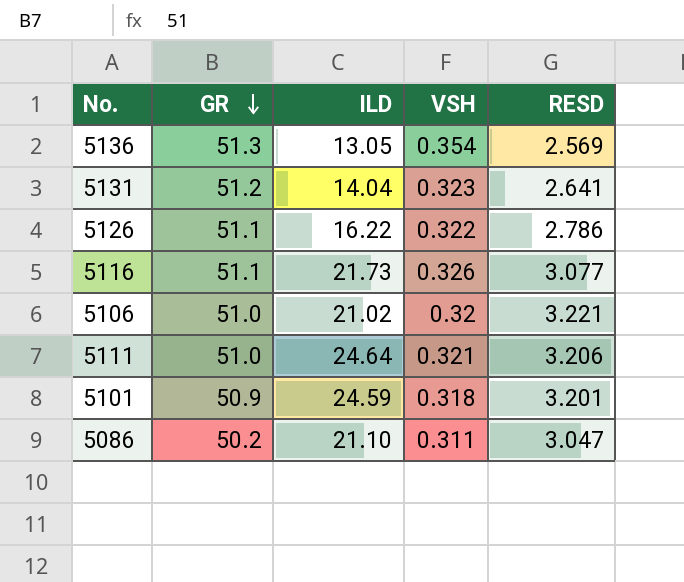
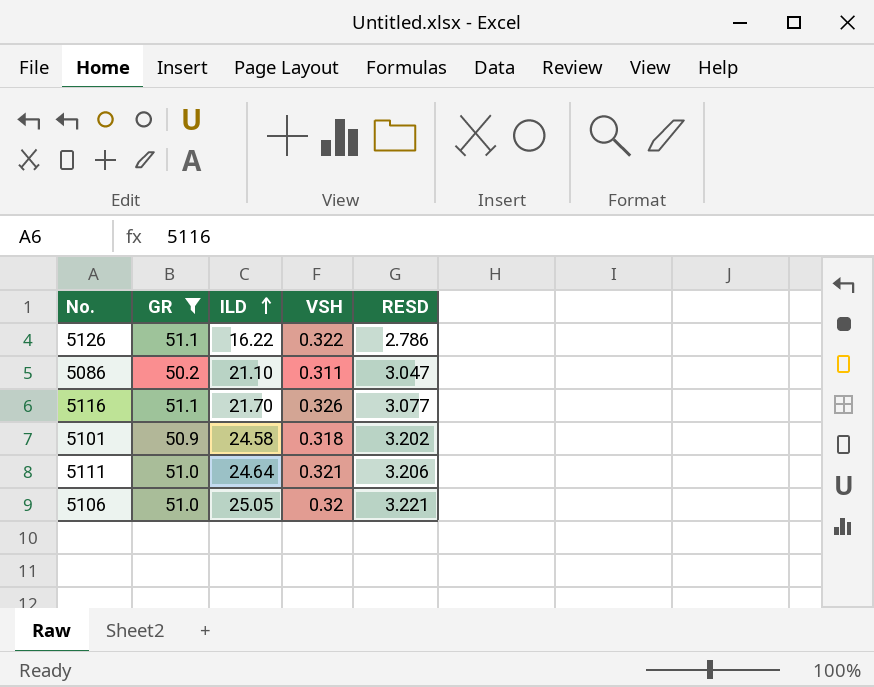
filter: none -> GR <= 51.1
row order: GR descending -> ILD ascending
5116 | ILD: 21.73 -> 21.70
5101 | ILD: 24.59 -> 24.58
5101 | RESD: 3.201 -> 3.202
5106 | ILD: 21.02 -> 25.05

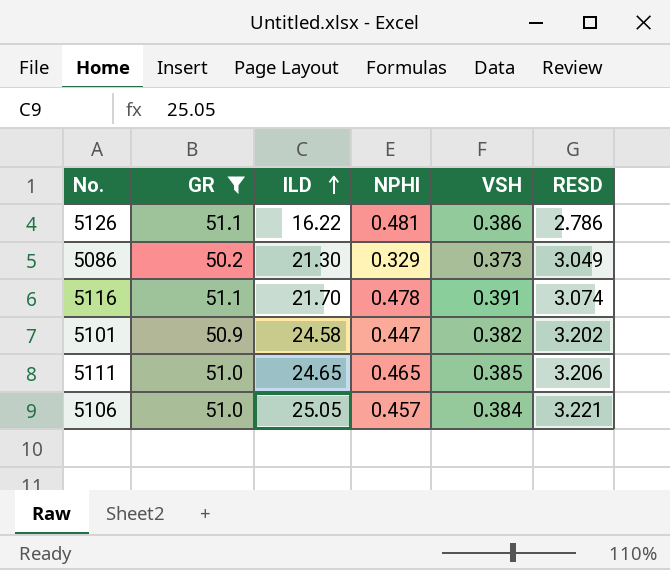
column NPHI | position: none -> 4
5126 | VSH: 0.322 -> 0.386
5086 | ILD: 21.10 -> 21.30
5086 | VSH: 0.311 -> 0.373
5086 | RESD: 3.047 -> 3.049
5116 | VSH: 0.326 -> 0.391
5116 | RESD: 3.077 -> 3.074
5101 | VSH: 0.318 -> 0.382
5111 | ILD: 24.64 -> 24.65
5111 | VSH: 0.321 -> 0.385
5106 | VSH: 0.32 -> 0.384

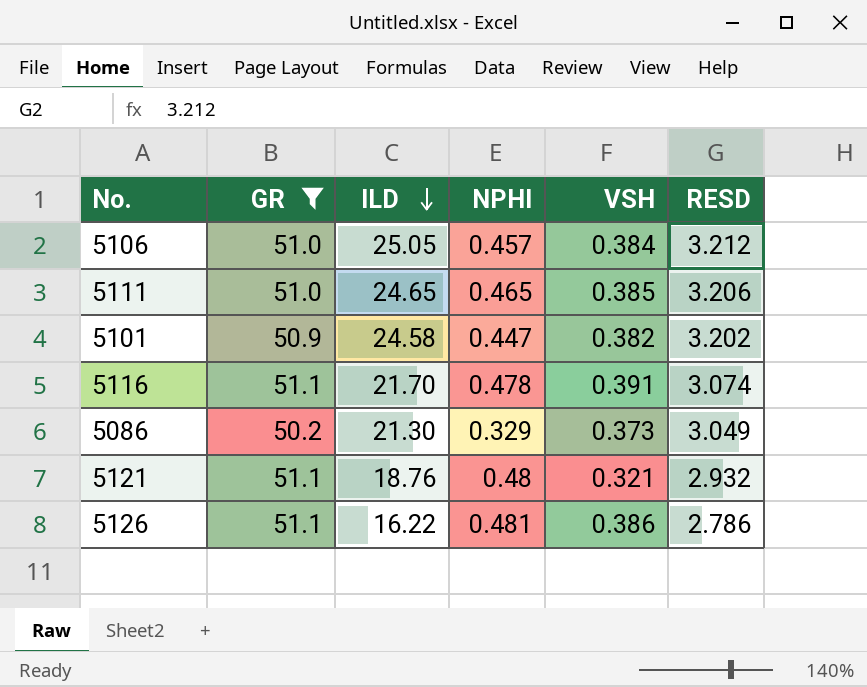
row order: ILD ascending -> ILD descending
5106 | RESD: 3.221 -> 3.212
row 5121: none -> 51.1 | 18.76 | 0.48 | 0.321 | 2.932

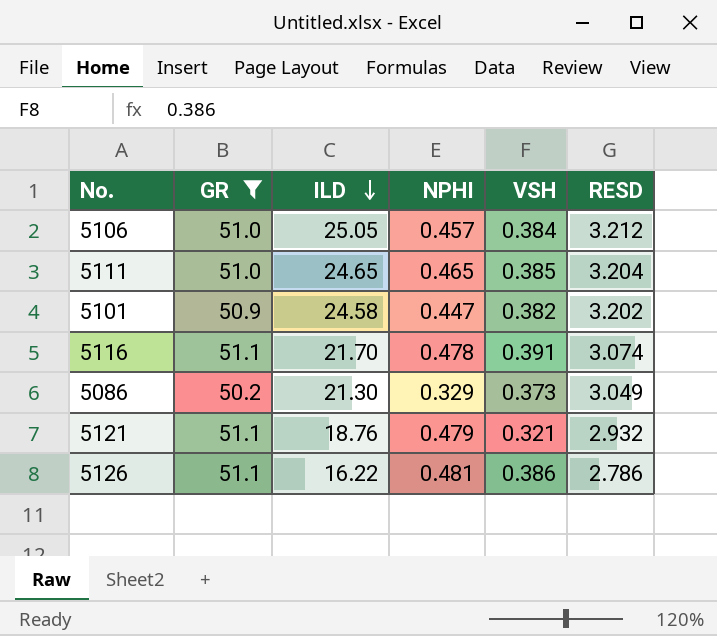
5111 | RESD: 3.206 -> 3.204
5121 | NPHI: 0.48 -> 0.479

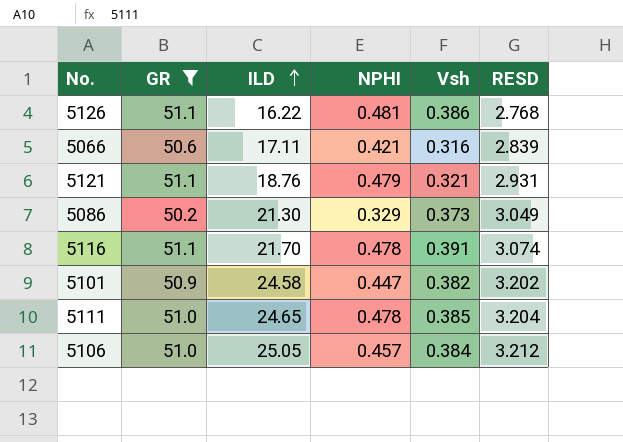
row order: ILD descending -> ILD ascending
column name: VSH -> Vsh
5126 | RESD: 2.786 -> 2.768
row 5066: none -> 50.6 | 17.11 | 0.421 | 0.316 | 2.839
5121 | RESD: 2.932 -> 2.931
5111 | NPHI: 0.465 -> 0.478

